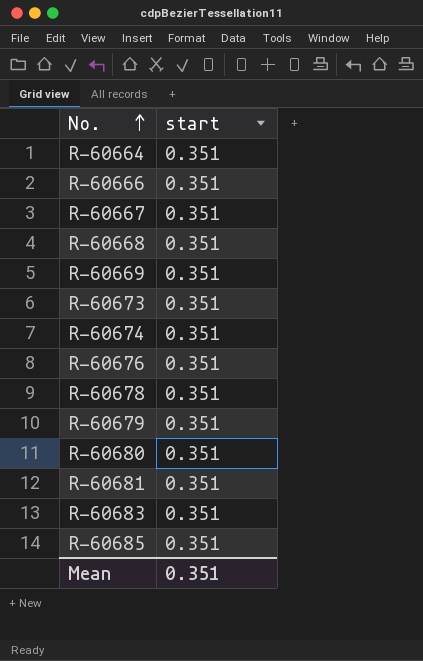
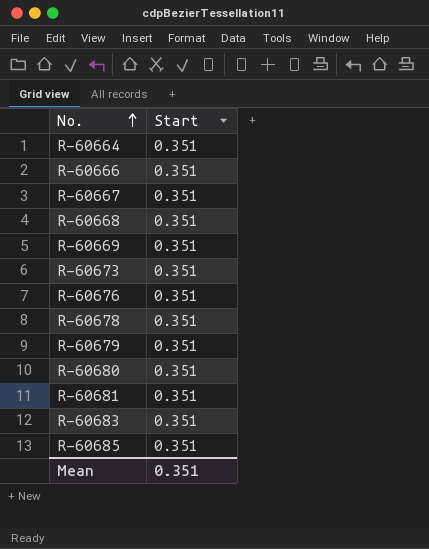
column name: start -> Start
row R-60674: 0.351 -> none

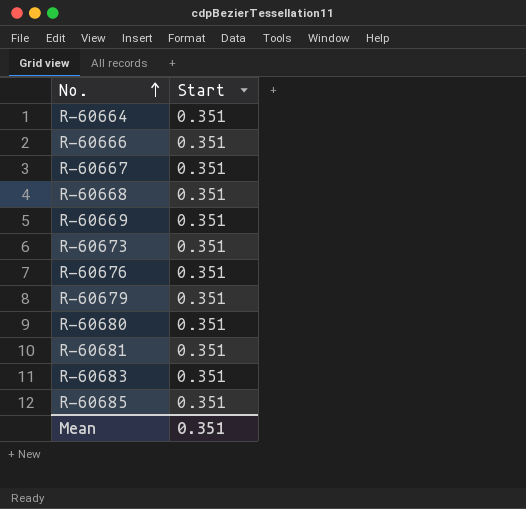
row R-60678: 0.351 -> none

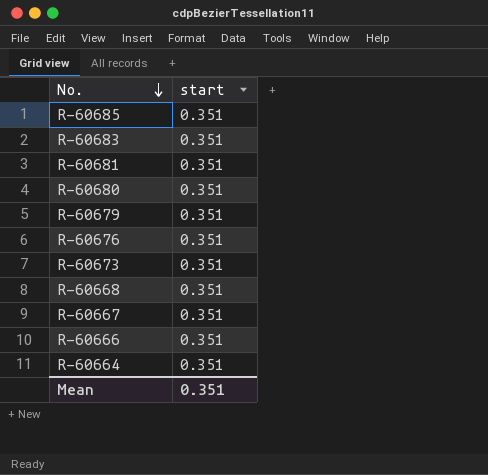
row order: No. ascending -> No. descending
column name: Start -> start
row R-60669: 0.351 -> none

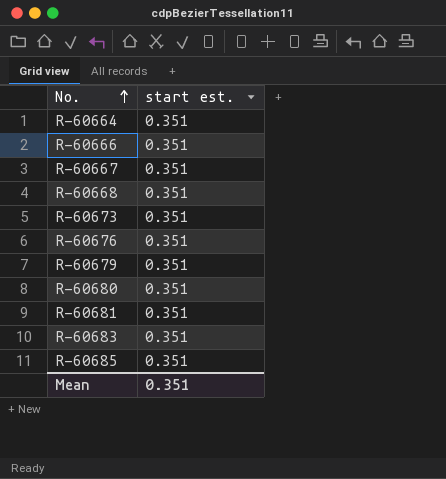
row order: No. descending -> No. ascending
column name: start -> start est.

